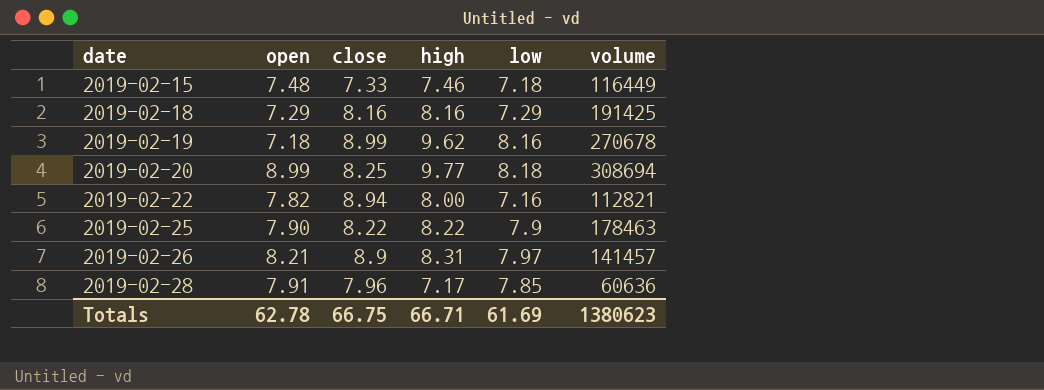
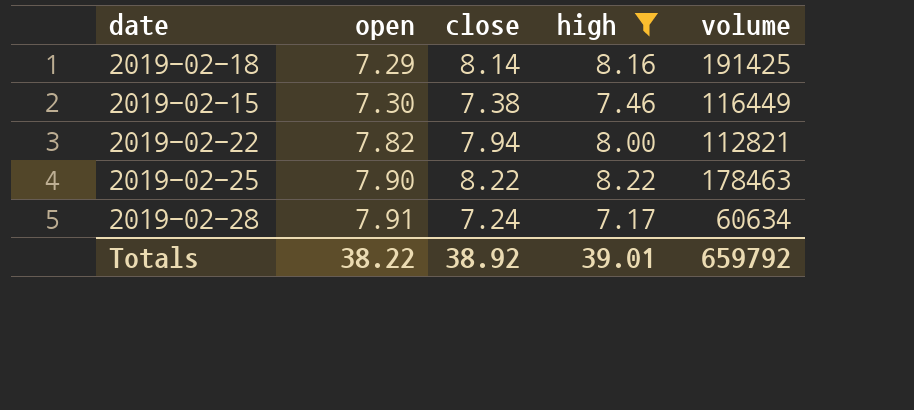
filter: none -> high <= 8.22
row order: date ascending -> open ascending
column low | position: 5 -> none
2019-02-18 | close: 8.16 -> 8.14
2019-02-15 | open: 7.48 -> 7.30
2019-02-15 | close: 7.33 -> 7.38
2019-02-22 | close: 8.94 -> 7.94
2019-02-28 | close: 7.96 -> 7.24
2019-02-28 | volume: 60636 -> 60634
Totals | open: 62.78 -> 38.22
Totals | close: 66.75 -> 38.92
Totals | high: 66.71 -> 39.01
Totals | volume: 1380623 -> 659792

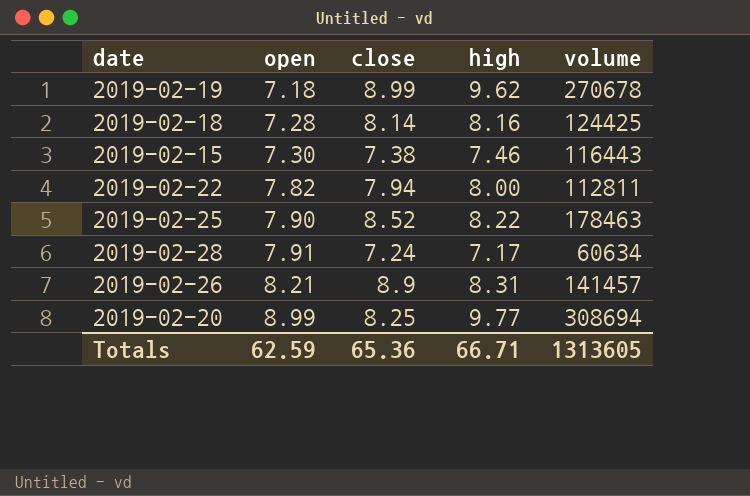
filter: high <= 8.22 -> none
2019-02-18 | open: 7.29 -> 7.28
2019-02-18 | volume: 191425 -> 124425
2019-02-15 | volume: 116449 -> 116443
2019-02-22 | volume: 112821 -> 112811
2019-02-25 | close: 8.22 -> 8.52
Totals | open: 38.22 -> 62.59
Totals | close: 38.92 -> 65.36
Totals | high: 39.01 -> 66.71
Totals | volume: 659792 -> 1313605

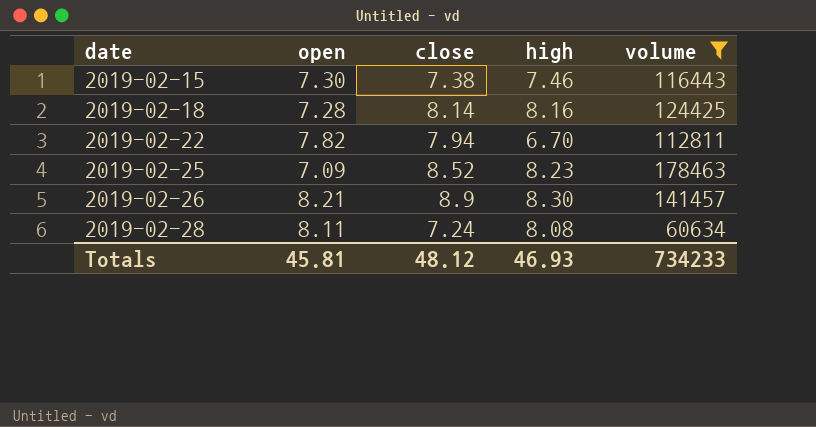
filter: none -> volume <= 178463
row order: open ascending -> date ascending
2019-02-22 | high: 8.00 -> 6.70
2019-02-25 | open: 7.90 -> 7.09
2019-02-25 | high: 8.22 -> 8.23
2019-02-26 | high: 8.31 -> 8.30
2019-02-28 | open: 7.91 -> 8.11
2019-02-28 | high: 7.17 -> 8.08
Totals | open: 62.59 -> 45.81
Totals | close: 65.36 -> 48.12
Totals | high: 66.71 -> 46.93
Totals | volume: 1313605 -> 734233

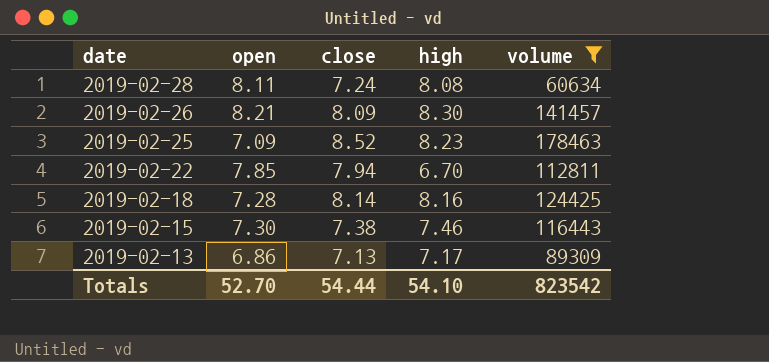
row order: date ascending -> date descending
2019-02-26 | close: 8.9 -> 8.09
2019-02-22 | open: 7.82 -> 7.85
row 2019-02-13: none -> 6.86 | 7.13 | 7.17 | 89309
Totals | open: 45.81 -> 52.70
Totals | close: 48.12 -> 54.44
Totals | high: 46.93 -> 54.10
Totals | volume: 734233 -> 823542

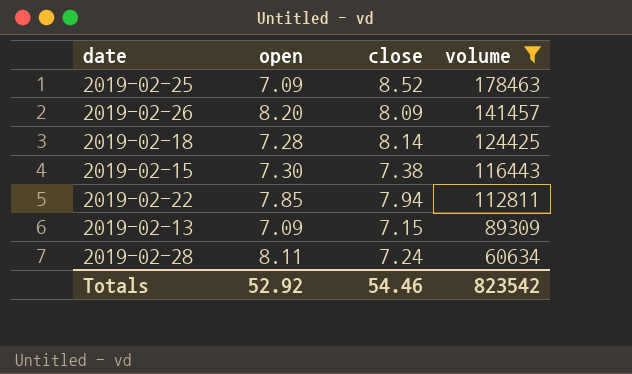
row order: date descending -> volume descending
column high | position: 4 -> none
2019-02-26 | open: 8.21 -> 8.20
2019-02-13 | open: 6.86 -> 7.09
2019-02-13 | close: 7.13 -> 7.15
Totals | open: 52.70 -> 52.92
Totals | close: 54.44 -> 54.46

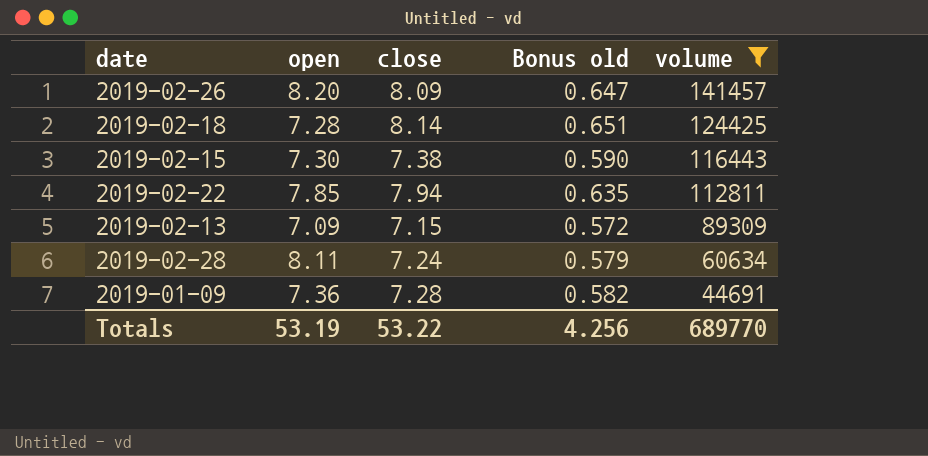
column Bonus old | formula: none -> [close] * 0.08
row 2019-02-25: 7.09 | 8.52 | 178463 -> none
row 2019-01-09: none -> 7.36 | 7.28 | 0.582 | 44691
Totals | open: 52.92 -> 53.19
Totals | close: 54.46 -> 53.22
Totals | volume: 823542 -> 689770

